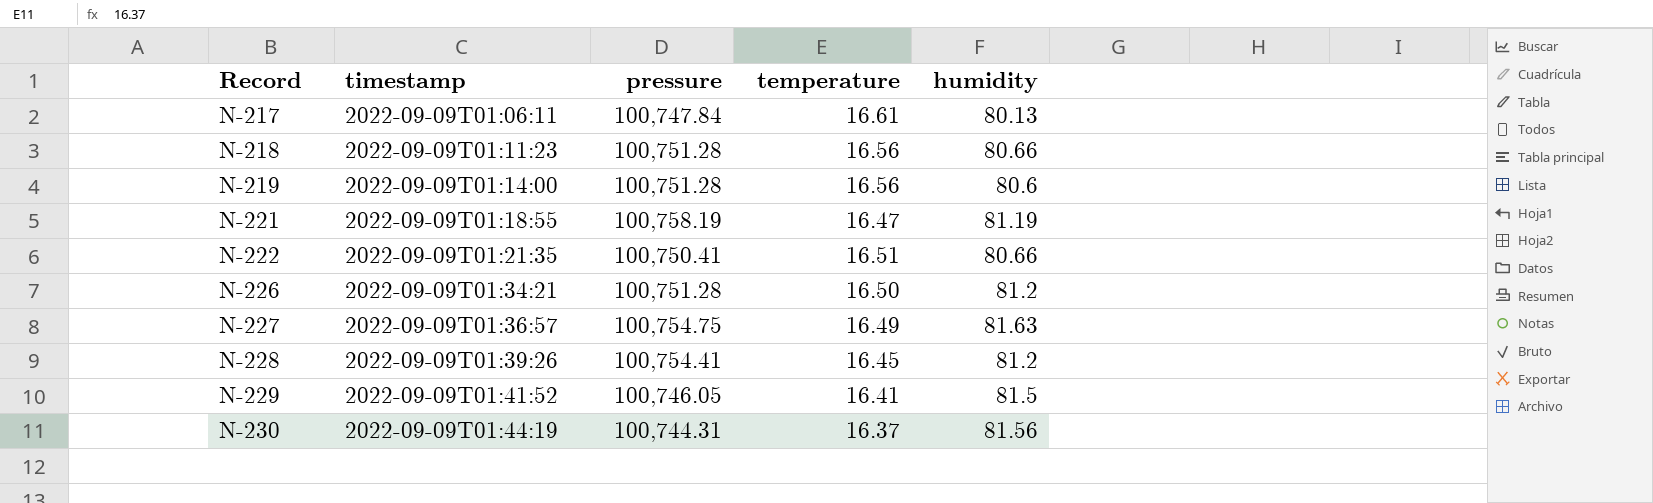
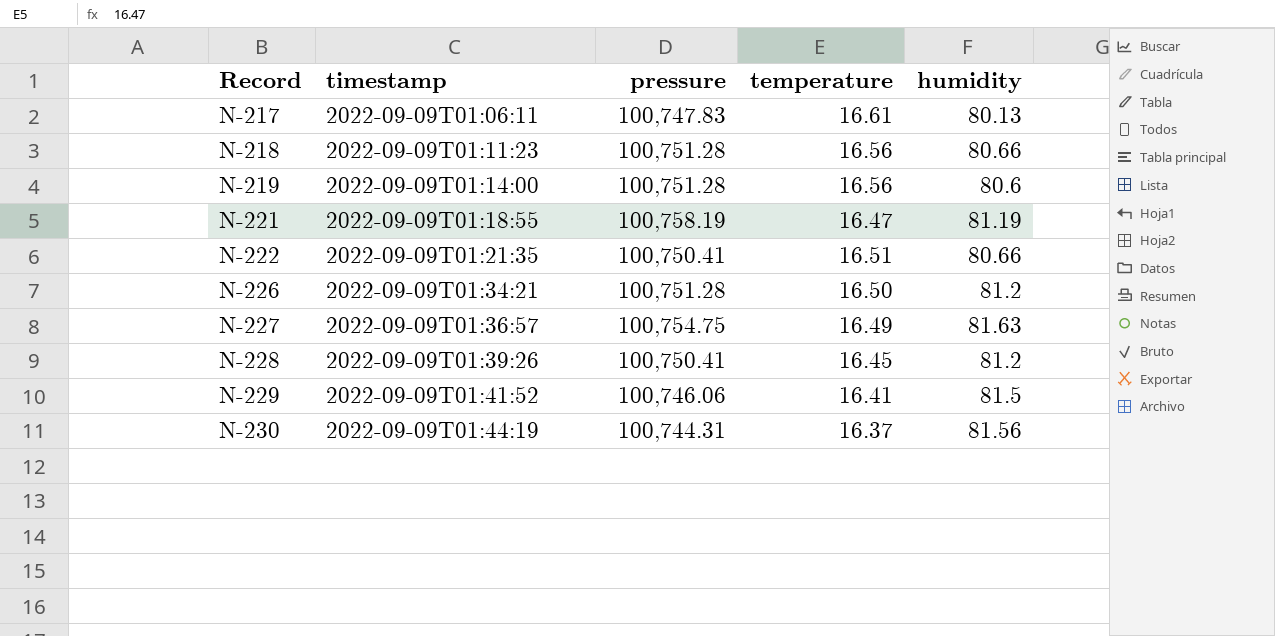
N-217 | pressure: 100,747.84 -> 100,747.83
N-228 | pressure: 100,754.41 -> 100,750.41
N-229 | pressure: 100,746.05 -> 100,746.06

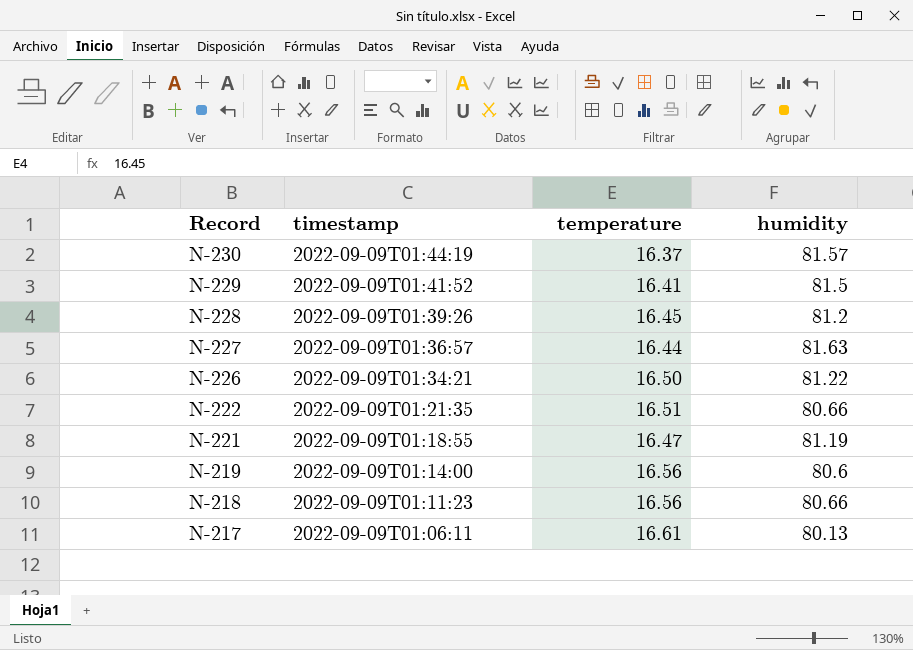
row order: Record ascending -> Record descending
column pressure | position: 3 -> none
N-230 | humidity: 81.56 -> 81.57
N-227 | temperature: 16.49 -> 16.44
N-226 | humidity: 81.2 -> 81.22

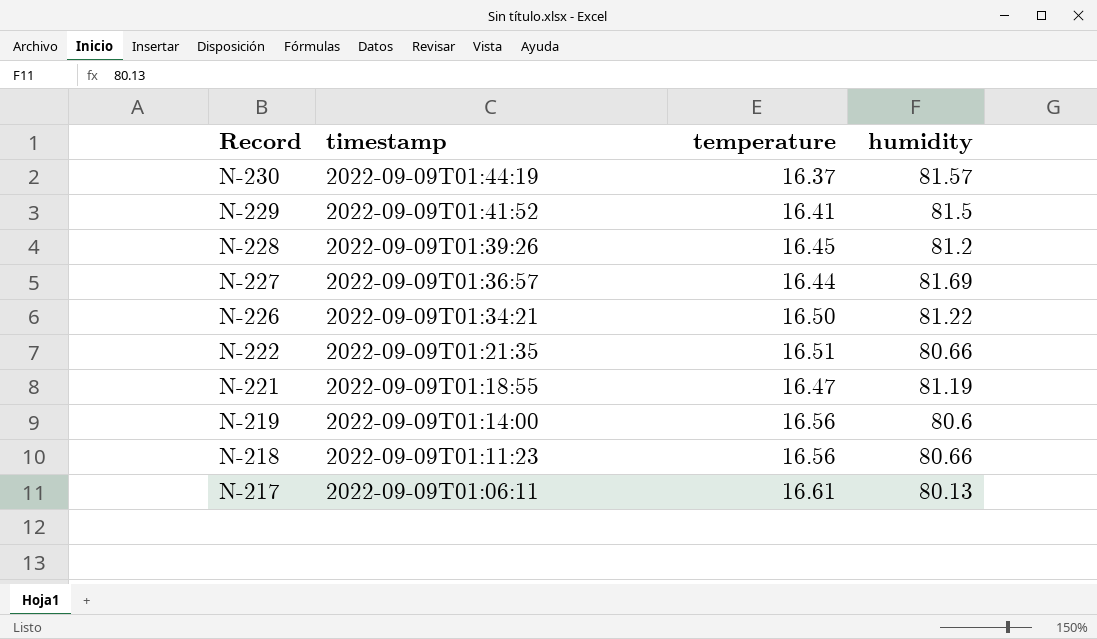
N-227 | humidity: 81.63 -> 81.69

